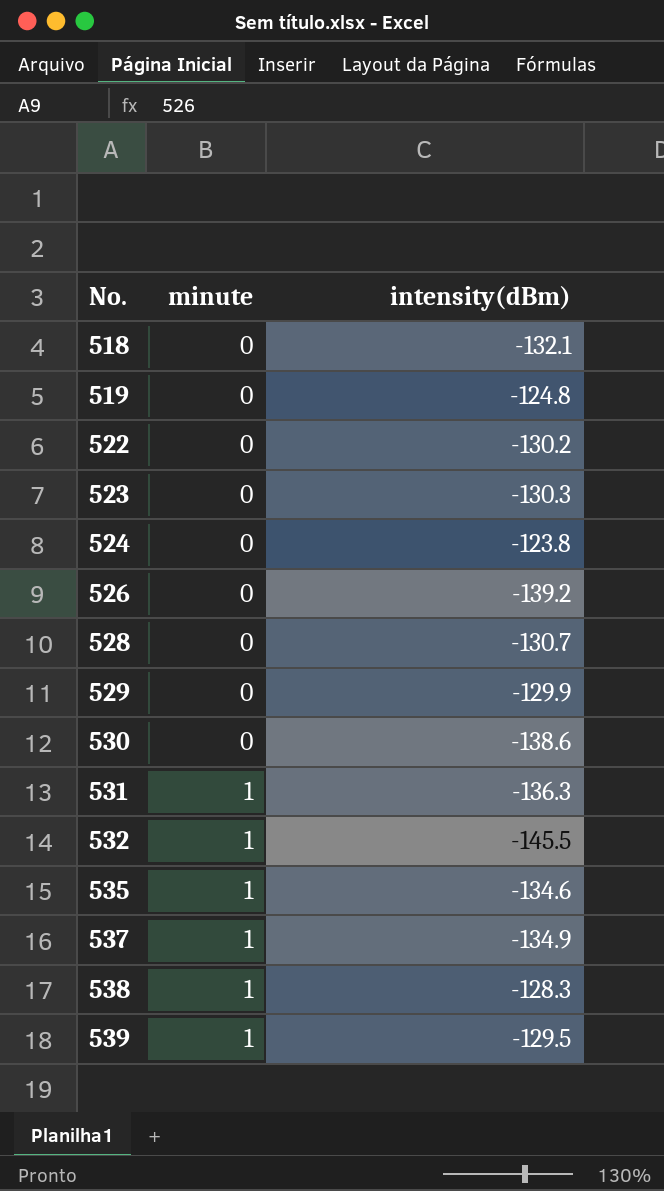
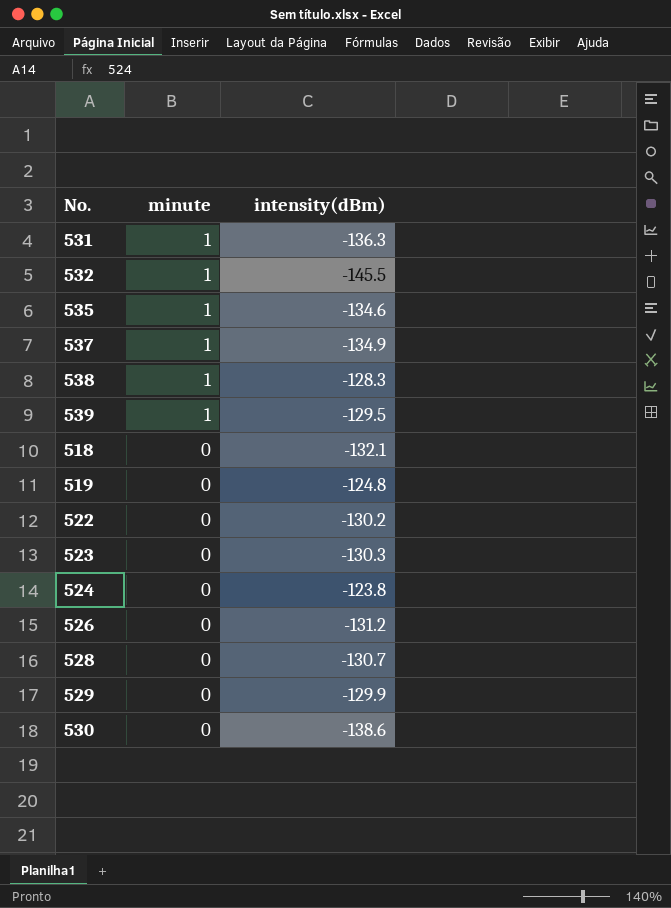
row order: No. ascending -> minute descending
526 | intensity(dBm): -139.2 -> -131.2

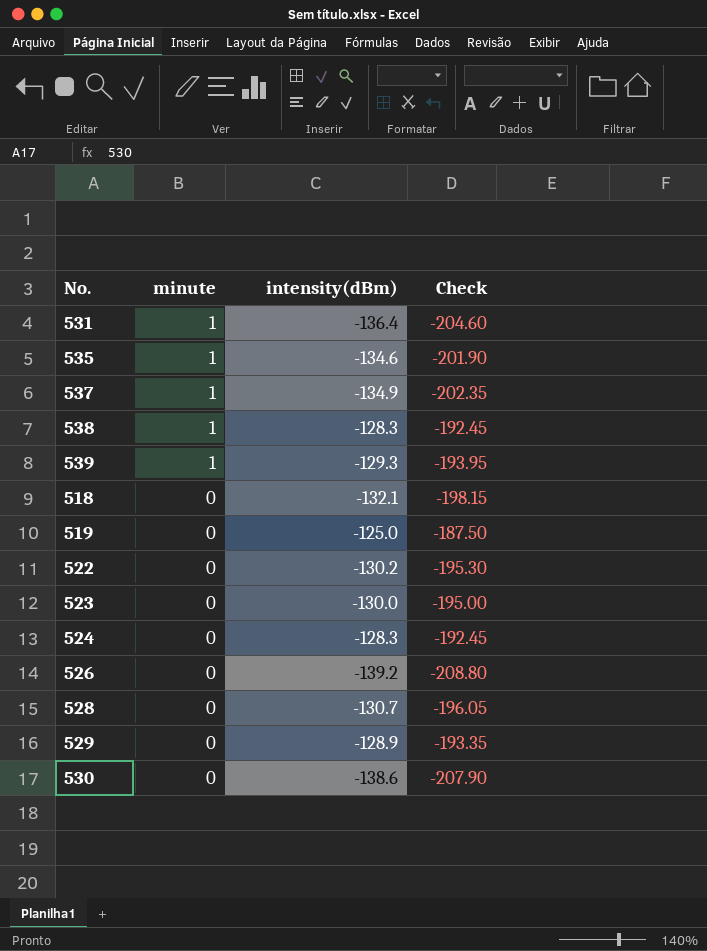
column Check | formula: none -> [intensity(dBm)] * 1.5
row 532: 1 | -145.5 -> none
531 | intensity(dBm): -136.3 -> -136.4
539 | intensity(dBm): -129.5 -> -129.3
519 | intensity(dBm): -124.8 -> -125.0
523 | intensity(dBm): -130.3 -> -130.0
524 | intensity(dBm): -123.8 -> -128.3
526 | intensity(dBm): -131.2 -> -139.2
529 | intensity(dBm): -129.9 -> -128.9

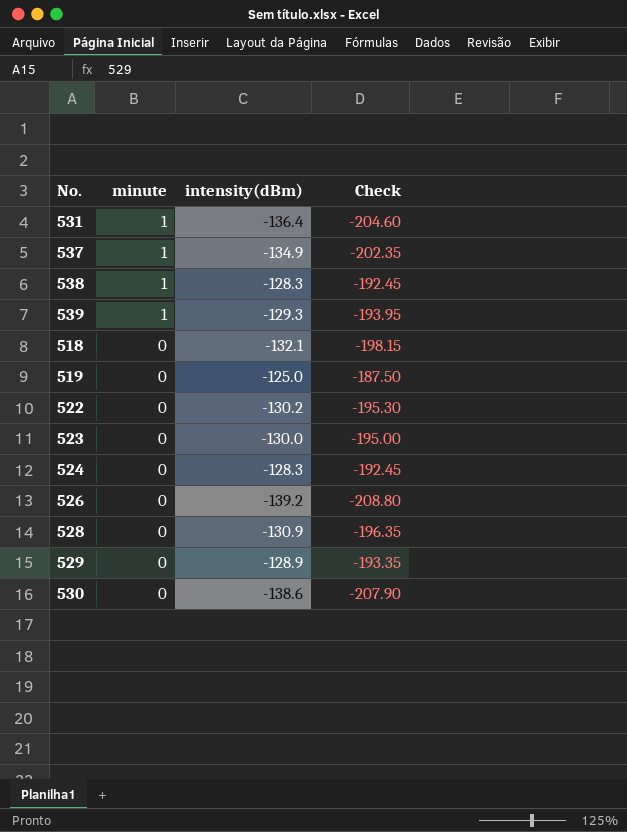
row 535: 1 | -134.6 | -201.90 -> none
528 | intensity(dBm): -130.7 -> -130.9
528 | Check: -196.05 -> -196.35

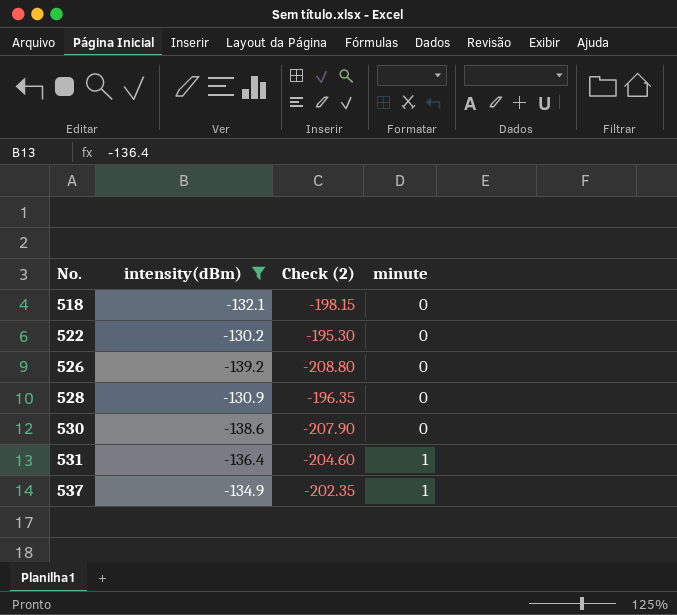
filter: none -> intensity(dBm) <= -130.2
row order: minute descending -> No. ascending
column name: Check -> Check (2)
column minute | position: 2 -> 4

